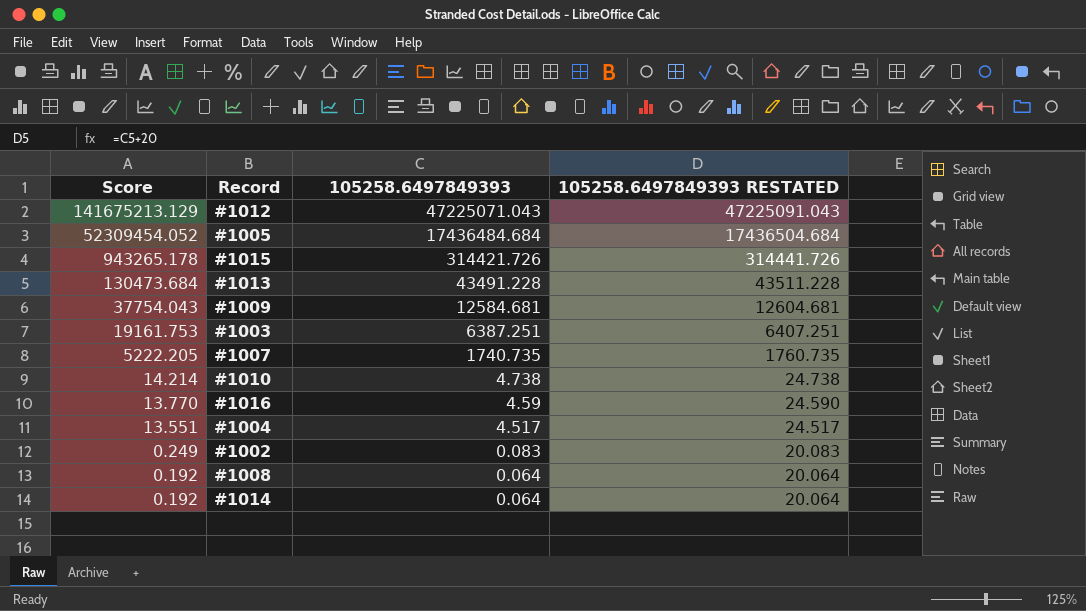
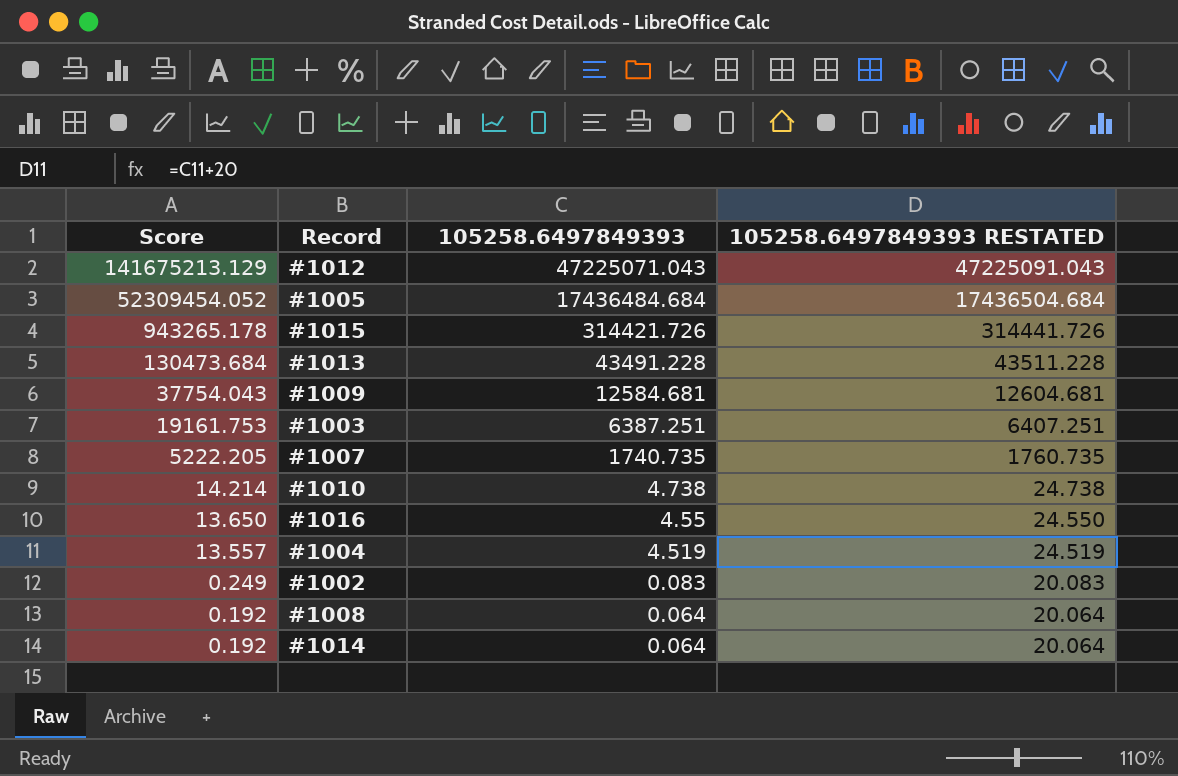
#1016 | Score: 13.770 -> 13.650
#1016 | 105258.6497849393: 4.59 -> 4.55
#1016 | 105258.6497849393 RESTATED: 24.590 -> 24.550
#1004 | Score: 13.551 -> 13.557
#1004 | 105258.6497849393: 4.517 -> 4.519
#1004 | 105258.6497849393 RESTATED: 24.517 -> 24.519

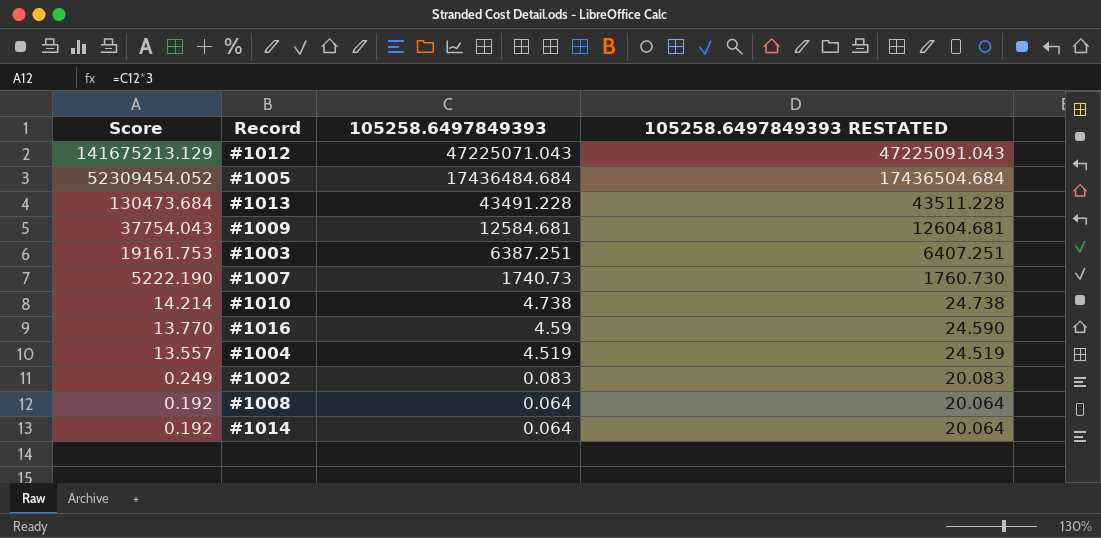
row #1015: 943265.178 | 314421.726 | 314441.726 -> none
#1007 | Score: 5222.205 -> 5222.190
#1007 | 105258.6497849393: 1740.735 -> 1740.73
#1007 | 105258.6497849393 RESTATED: 1760.735 -> 1760.730
#1016 | Score: 13.650 -> 13.770
#1016 | 105258.6497849393: 4.55 -> 4.59
#1016 | 105258.6497849393 RESTATED: 24.550 -> 24.590

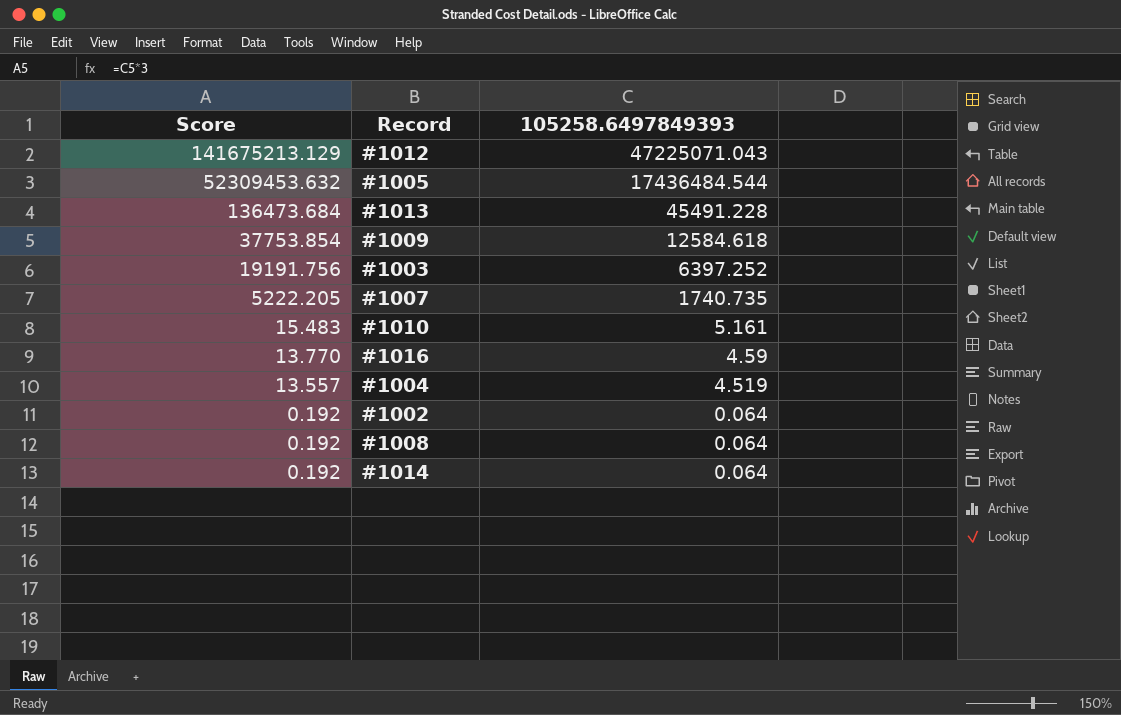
column 105258.6497849393 RESTATED | formula: [105258.6497849393] + 20 -> none
#1005 | Score: 52309454.052 -> 52309453.632
#1005 | 105258.6497849393: 17436484.684 -> 17436484.544
#1013 | Score: 130473.684 -> 136473.684
#1013 | 105258.6497849393: 43491.228 -> 45491.228
#1009 | Score: 37754.043 -> 37753.854
#1009 | 105258.6497849393: 12584.681 -> 12584.618
#1003 | Score: 19161.753 -> 19191.756
#1003 | 105258.6497849393: 6387.251 -> 6397.252
#1007 | Score: 5222.190 -> 5222.205
#1007 | 105258.6497849393: 1740.73 -> 1740.735
#1010 | Score: 14.214 -> 15.483
#1010 | 105258.6497849393: 4.738 -> 5.161
#1002 | Score: 0.249 -> 0.192
#1002 | 105258.6497849393: 0.083 -> 0.064

